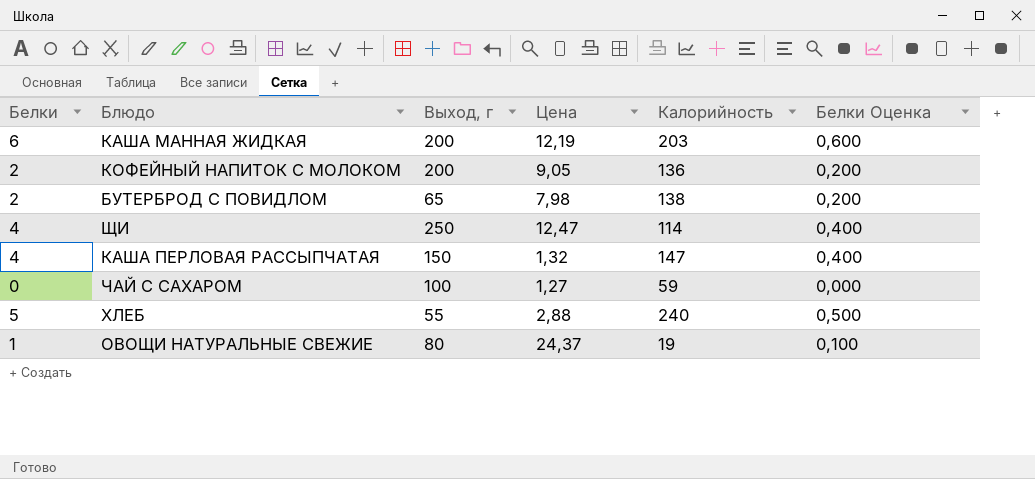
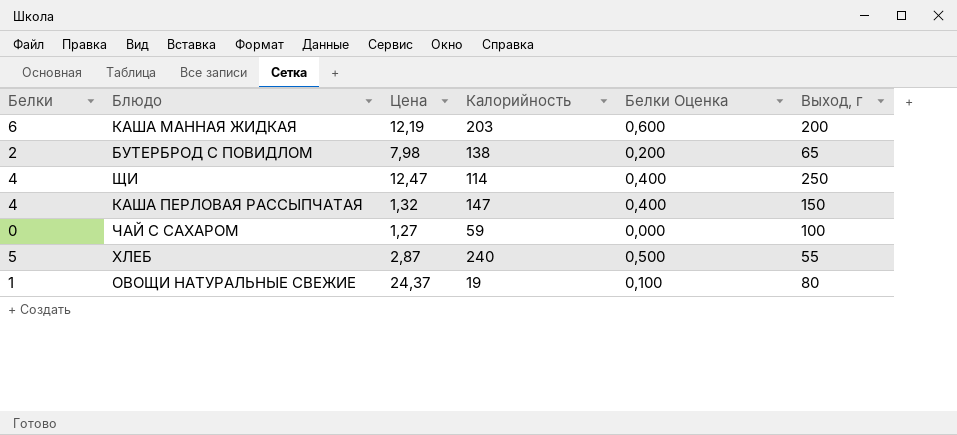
column Выход, г | position: 3 -> 6
row КОФЕЙНЫЙ НАПИТОК С МОЛОКОМ: 2 | 200 | 9,05 | 136 | 0,200 -> none
ХЛЕБ | Цена: 2,88 -> 2,87

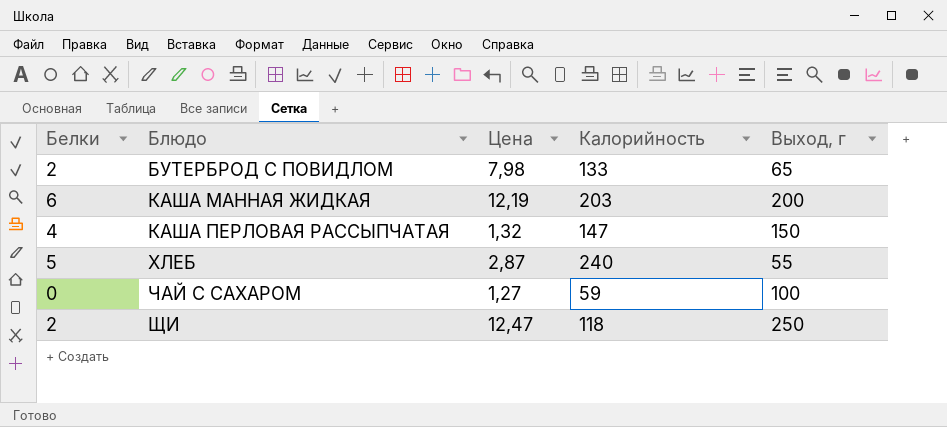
row order: none -> Блюдо ascending
column Белки Оценка | formula: [Белки] * 0,1 -> none
row ОВОЩИ НАТУРАЛЬНЫЕ СВЕЖИЕ: 1 | 24,37 | 19 | 0,100 | 80 -> none
БУТЕРБРОД С ПОВИДЛОМ | Калорийность: 138 -> 133
ЩИ | Белки: 4 -> 2
ЩИ | Калорийность: 114 -> 118

